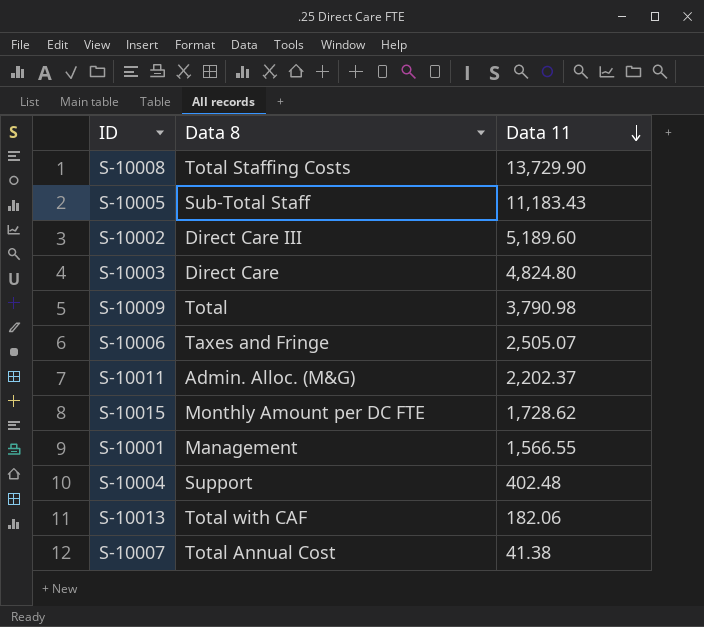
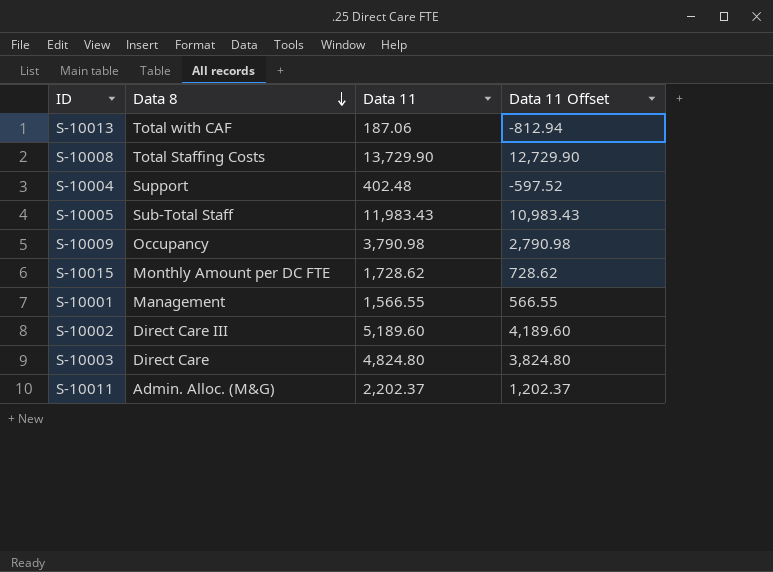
row order: Data 11 descending -> Data 8 descending
column Data 11 Offset | formula: none -> [Data 11] - 1000
row S-10006: Taxes and Fringe | 2,505.07 -> none
row S-10007: Total Annual Cost | 41.38 -> none
S-10013 | Data 11: 182.06 -> 187.06
S-10005 | Data 11: 11,183.43 -> 11,983.43
S-10009 | Data 8: Total -> Occupancy

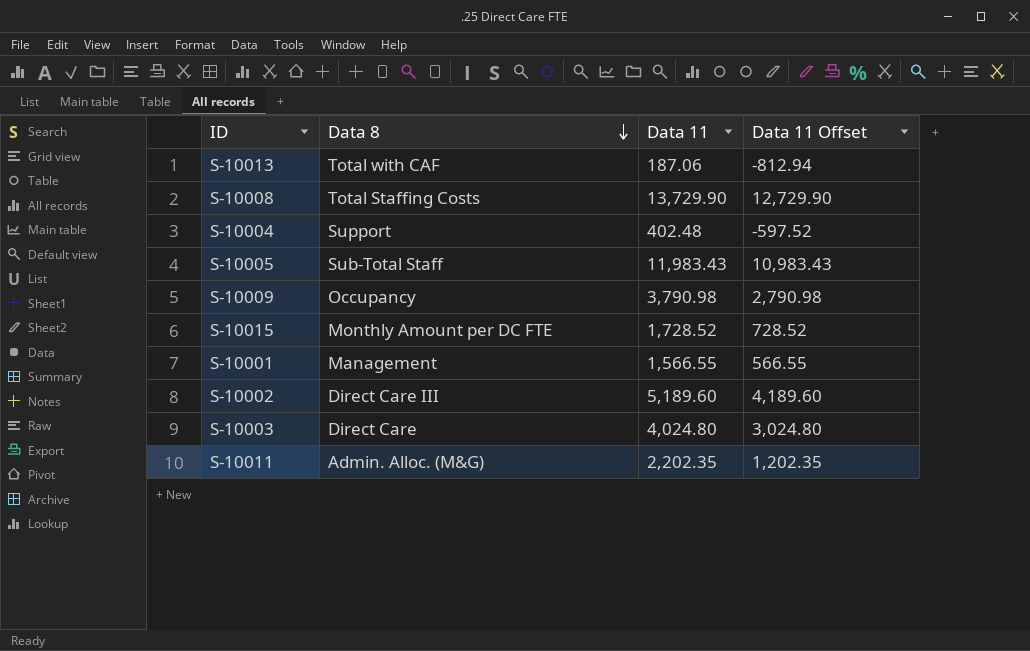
S-10015 | Data 11: 1,728.62 -> 1,728.52
S-10015 | Data 11 Offset: 728.62 -> 728.52
S-10003 | Data 11: 4,824.80 -> 4,024.80
S-10003 | Data 11 Offset: 3,824.80 -> 3,024.80
S-10011 | Data 11: 2,202.37 -> 2,202.35
S-10011 | Data 11 Offset: 1,202.37 -> 1,202.35

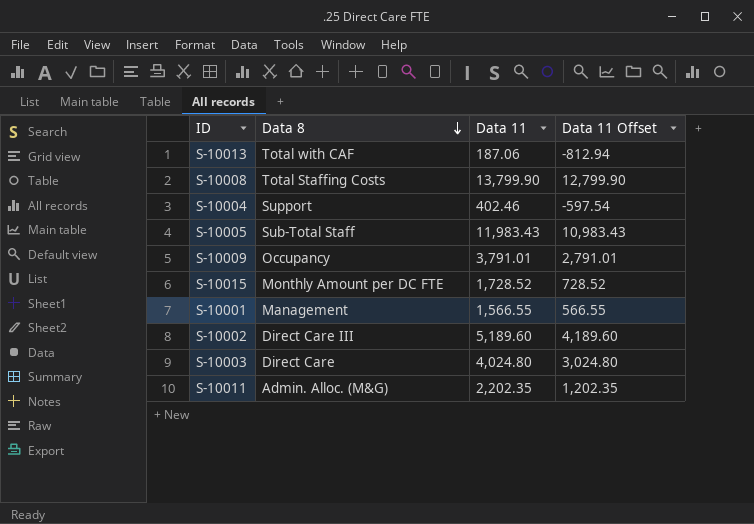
S-10008 | Data 11: 13,729.90 -> 13,799.90
S-10008 | Data 11 Offset: 12,729.90 -> 12,799.90
S-10004 | Data 11: 402.48 -> 402.46
S-10004 | Data 11 Offset: -597.52 -> -597.54
S-10009 | Data 11: 3,790.98 -> 3,791.01
S-10009 | Data 11 Offset: 2,790.98 -> 2,791.01

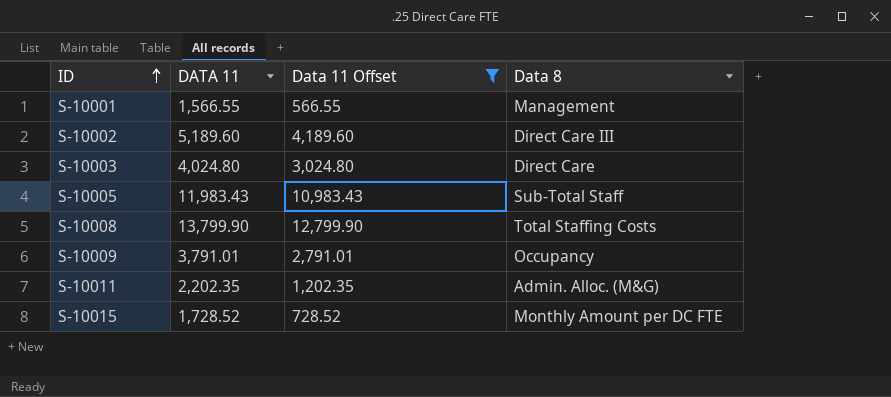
filter: none -> Data 11 Offset >= 566.55
row order: Data 8 descending -> ID ascending
column name: Data 11 -> DATA 11
column Data 8 | position: 2 -> 4

